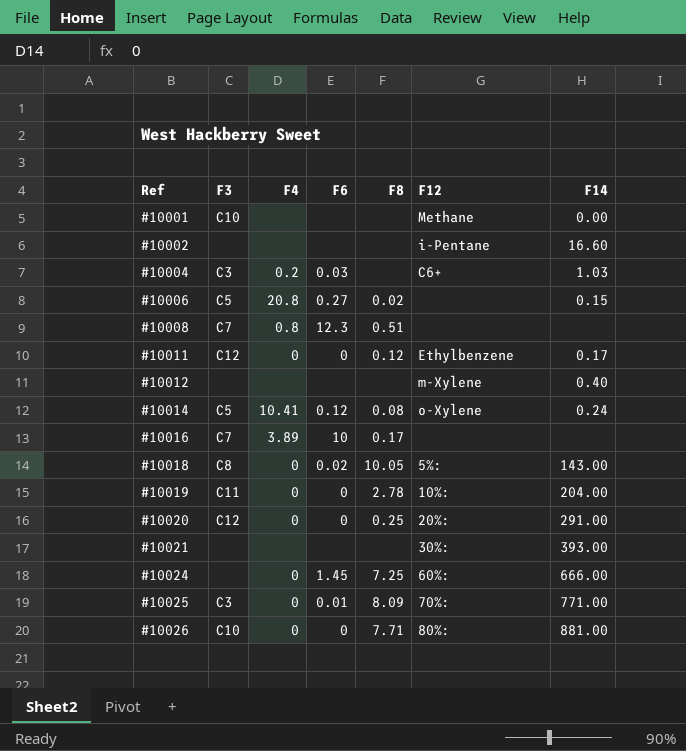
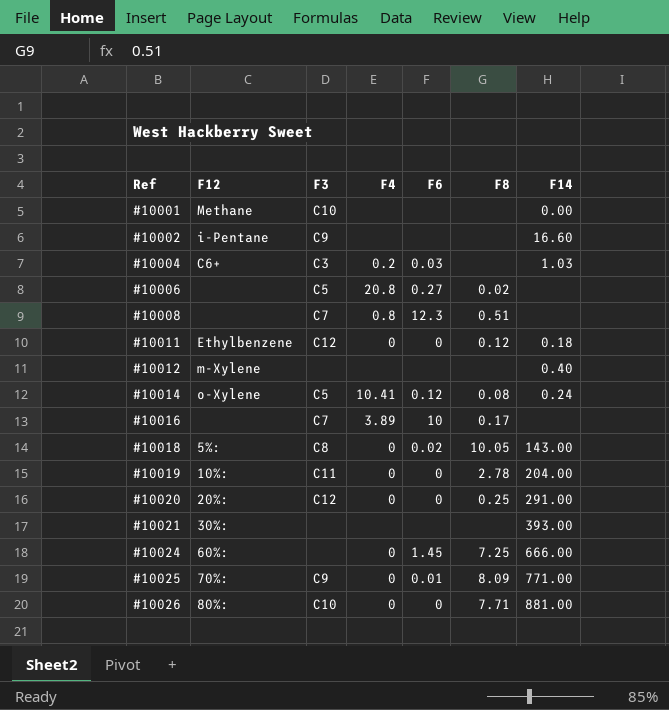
column F12 | position: 6 -> 2
#10002 | F3: none -> C9
#10006 | F14: 0.15 -> none
#10011 | F14: 0.17 -> 0.18
#10025 | F3: C3 -> C9

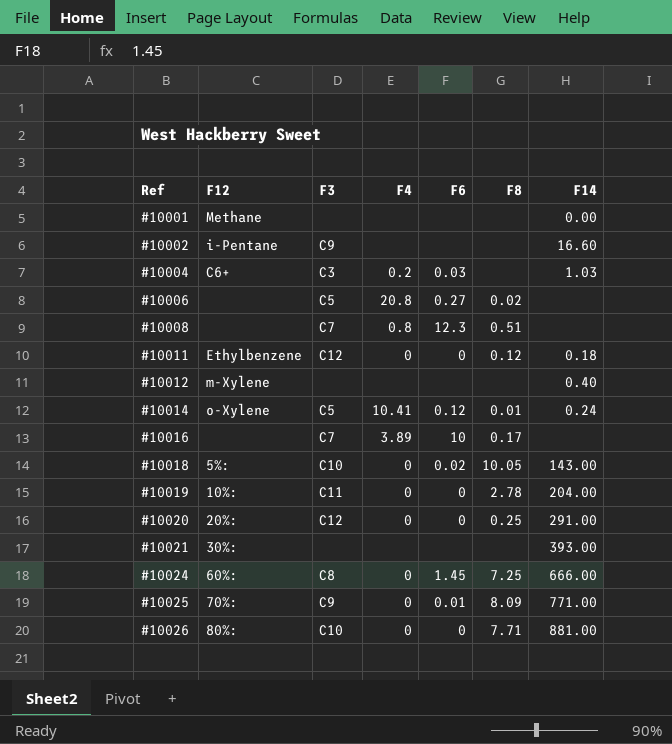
#10001 | F3: C10 -> none
#10014 | F8: 0.08 -> 0.01
#10018 | F3: C8 -> C10
#10024 | F3: none -> C8

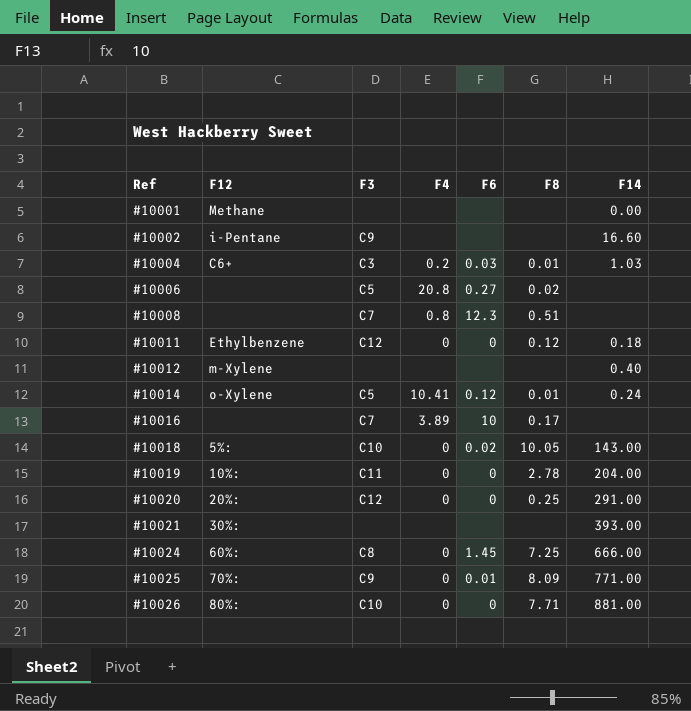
#10004 | F8: none -> 0.01

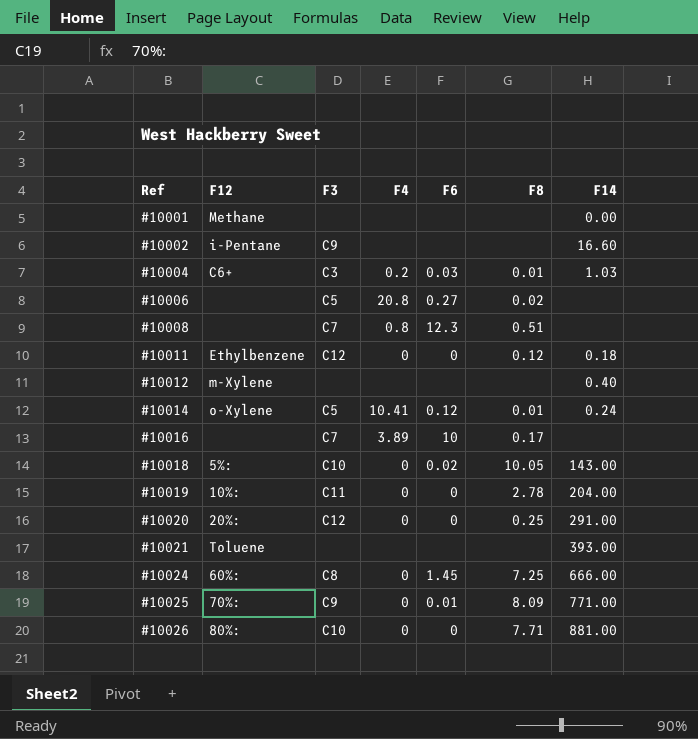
#10021 | F12: 30%: -> Toluene

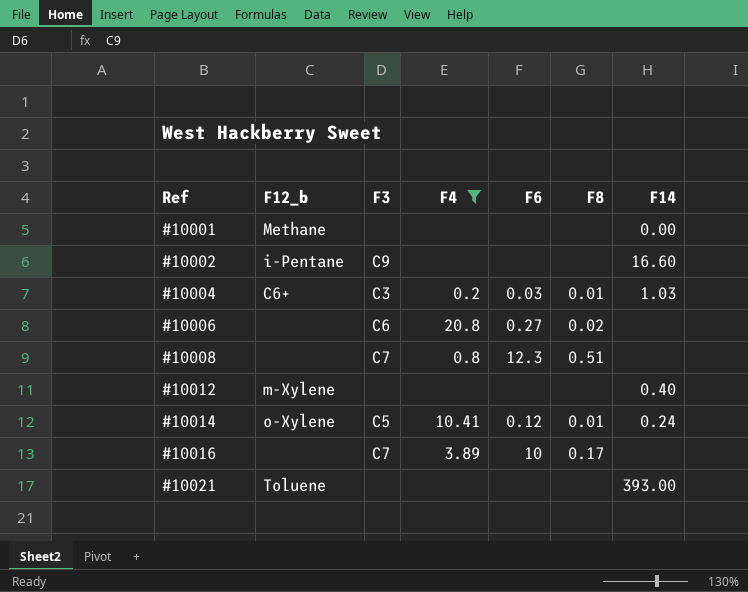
filter: none -> F4 != 0
column name: F12 -> F12_b
#10006 | F3: C5 -> C6

